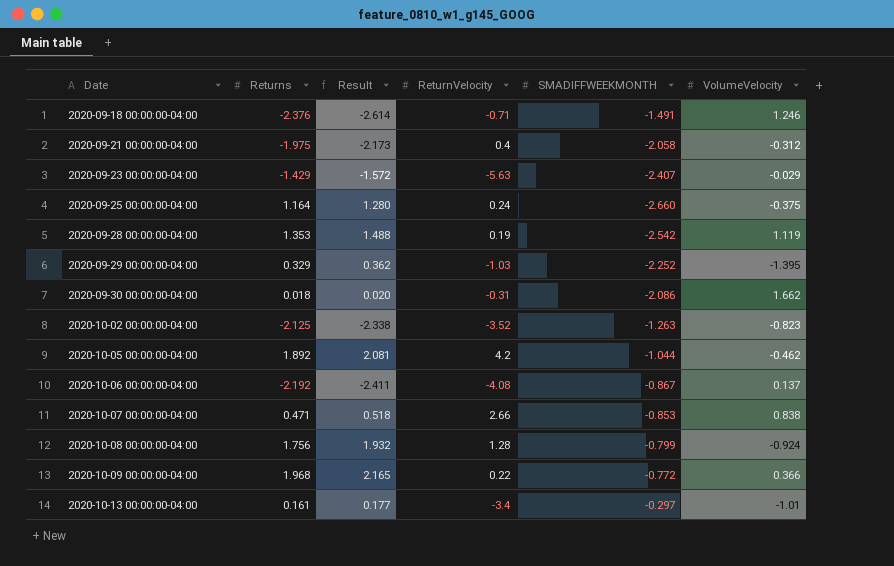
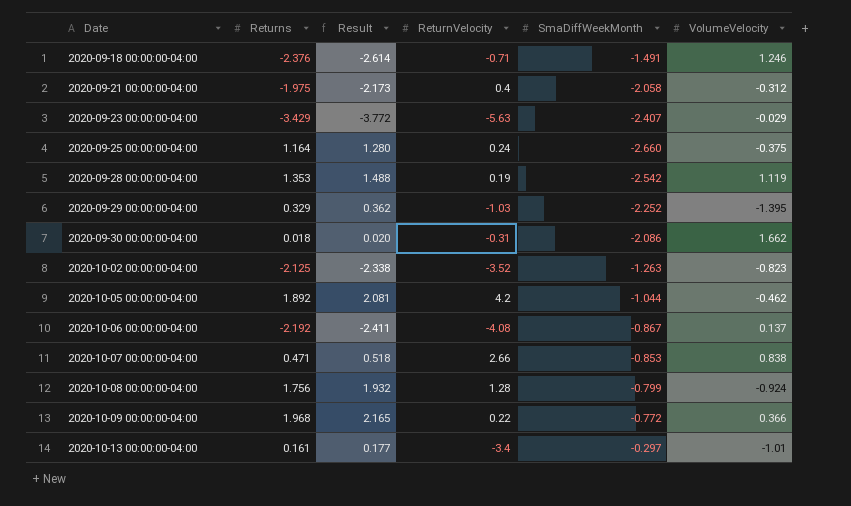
column name: SMADIFFWEEKMONTH -> SmaDiffWeekMonth
2020-09-23 00:00:00-04:00 | Returns: -1.429 -> -3.429
2020-09-23 00:00:00-04:00 | Result: -1.572 -> -3.772

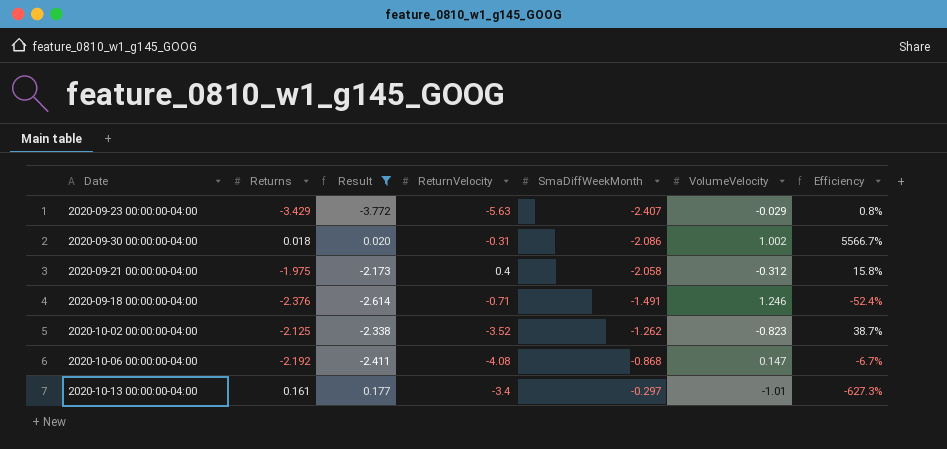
filter: none -> Result <= 0.177
row order: Date ascending -> SmaDiffWeekMonth ascending
column Efficiency | formula: none -> [VolumeVelocity] / [Returns]
2020-09-30 00:00:00-04:00 | VolumeVelocity: 1.662 -> 1.002
2020-10-02 00:00:00-04:00 | SmaDiffWeekMonth: -1.263 -> -1.262
2020-10-06 00:00:00-04:00 | SmaDiffWeekMonth: -0.867 -> -0.868
2020-10-06 00:00:00-04:00 | VolumeVelocity: 0.137 -> 0.147

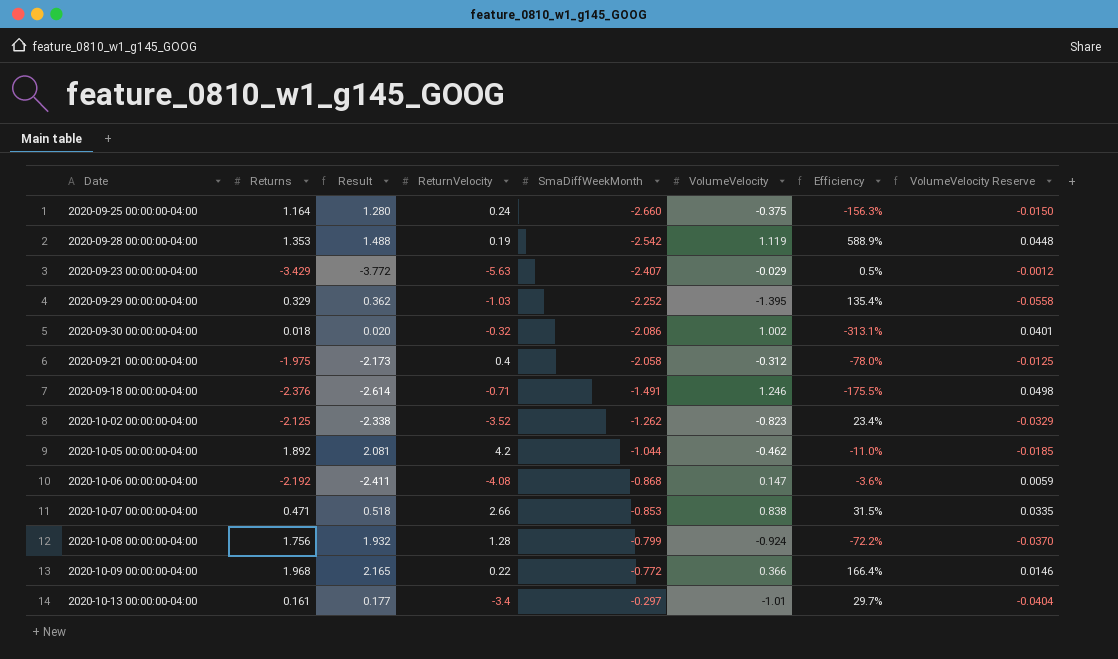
filter: Result <= 0.177 -> none
column Efficiency | formula: [VolumeVelocity] / [Returns] -> [VolumeVelocity] / [ReturnVelocity]
column VolumeVelocity Reserve | formula: none -> [VolumeVelocity] * 0.04
2020-09-30 00:00:00-04:00 | ReturnVelocity: -0.31 -> -0.32

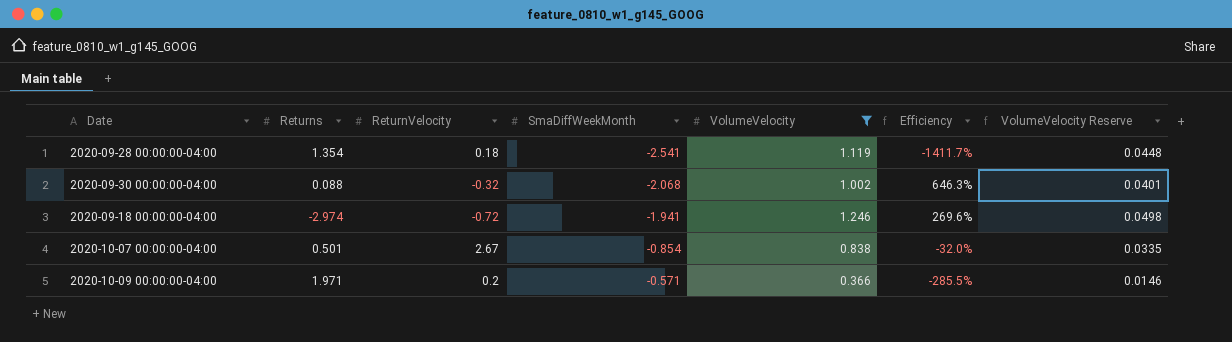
filter: none -> VolumeVelocity >= 0.366
column Result | formula: [Returns] * 1.1 -> none
column Efficiency | formula: [VolumeVelocity] / [ReturnVelocity] -> [SmaDiffWeekMonth] / [ReturnVelocity]
2020-09-28 00:00:00-04:00 | Returns: 1.353 -> 1.354
2020-09-28 00:00:00-04:00 | ReturnVelocity: 0.19 -> 0.18
2020-09-28 00:00:00-04:00 | SmaDiffWeekMonth: -2.542 -> -2.541
2020-09-30 00:00:00-04:00 | Returns: 0.018 -> 0.088
2020-09-30 00:00:00-04:00 | SmaDiffWeekMonth: -2.086 -> -2.068
2020-09-18 00:00:00-04:00 | Returns: -2.376 -> -2.974
2020-09-18 00:00:00-04:00 | ReturnVelocity: -0.71 -> -0.72
2020-09-18 00:00:00-04:00 | SmaDiffWeekMonth: -1.491 -> -1.941
2020-10-07 00:00:00-04:00 | Returns: 0.471 -> 0.501
2020-10-07 00:00:00-04:00 | ReturnVelocity: 2.66 -> 2.67
2020-10-07 00:00:00-04:00 | SmaDiffWeekMonth: -0.853 -> -0.854
2020-10-09 00:00:00-04:00 | Returns: 1.968 -> 1.971
2020-10-09 00:00:00-04:00 | ReturnVelocity: 0.22 -> 0.2
2020-10-09 00:00:00-04:00 | SmaDiffWeekMonth: -0.772 -> -0.571

